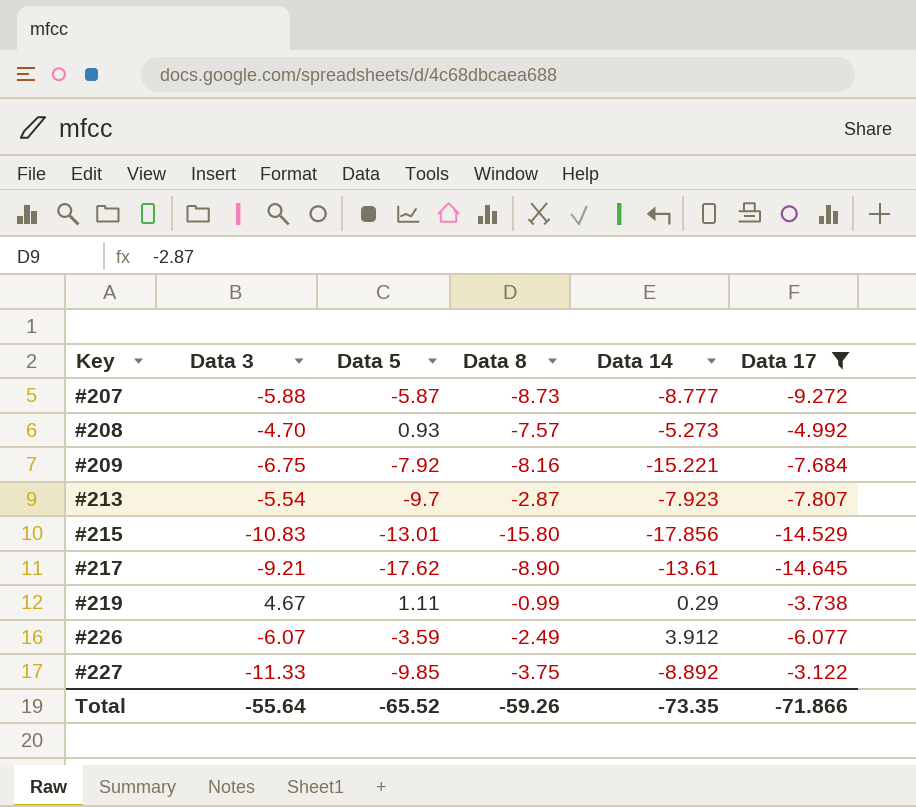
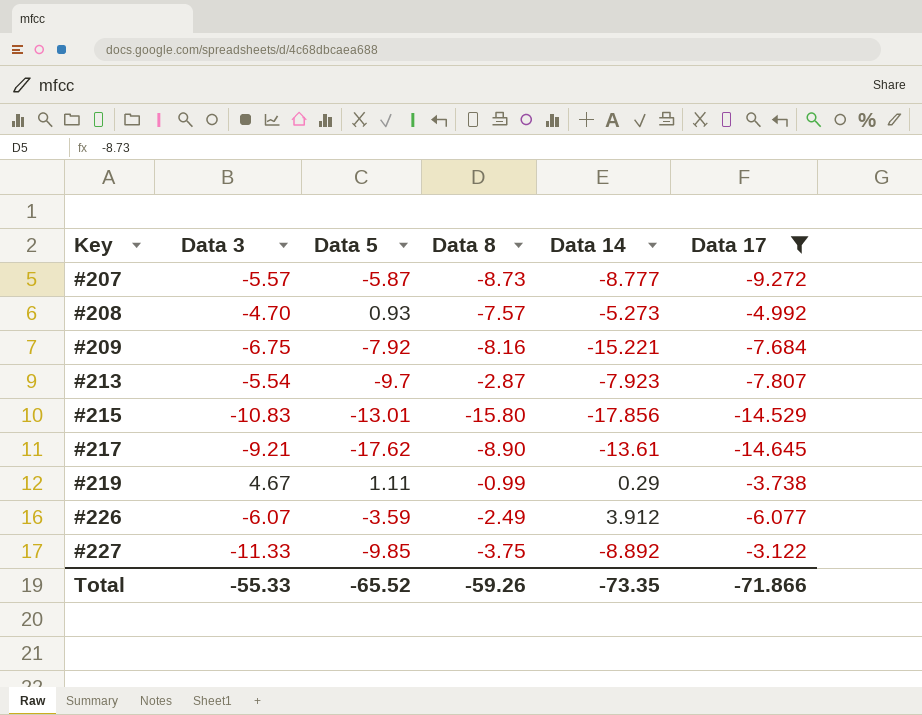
#207 | Data 3: -5.88 -> -5.57
Total | Data 3: -55.64 -> -55.33

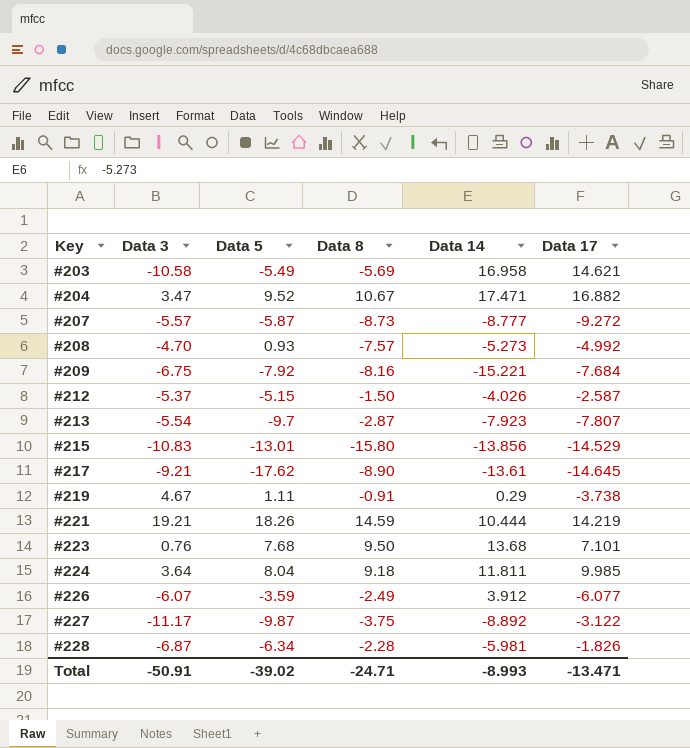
filter: Data 17 <= -3.122 -> none
#215 | Data 14: -17.856 -> -13.856
#219 | Data 8: -0.99 -> -0.91
#227 | Data 3: -11.33 -> -11.17
#227 | Data 5: -9.85 -> -9.87
Total | Data 3: -55.33 -> -50.91
Total | Data 5: -65.52 -> -39.02
Total | Data 8: -59.26 -> -24.71
Total | Data 14: -73.35 -> -8.993
Total | Data 17: -71.866 -> -13.471

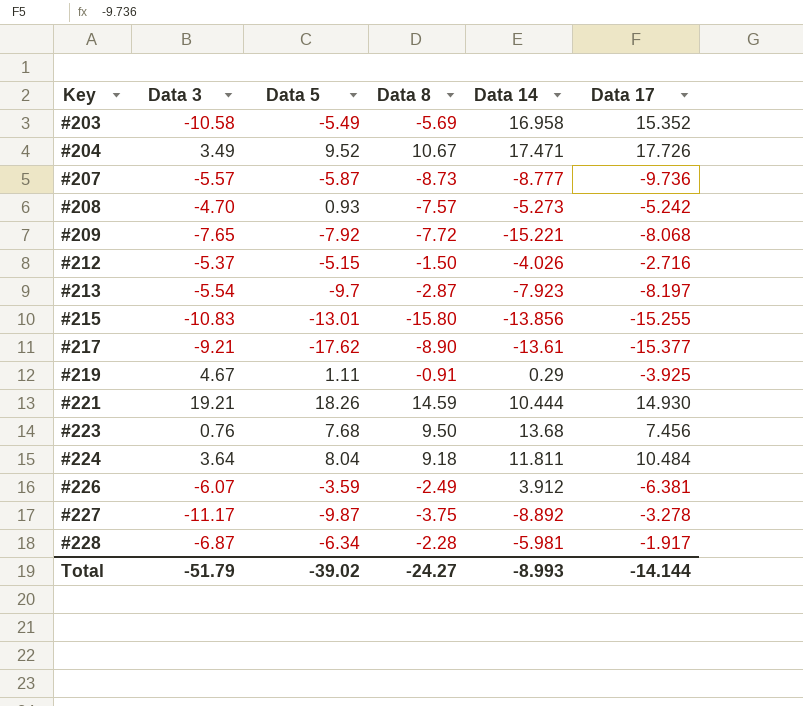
#203 | Data 17: 14.621 -> 15.352
#204 | Data 3: 3.47 -> 3.49
#204 | Data 17: 16.882 -> 17.726
#207 | Data 17: -9.272 -> -9.736
#208 | Data 17: -4.992 -> -5.242
#209 | Data 3: -6.75 -> -7.65
#209 | Data 8: -8.16 -> -7.72
#209 | Data 17: -7.684 -> -8.068
#212 | Data 17: -2.587 -> -2.716
#213 | Data 17: -7.807 -> -8.197
#215 | Data 17: -14.529 -> -15.255
#217 | Data 17: -14.645 -> -15.377
#219 | Data 17: -3.738 -> -3.925
#221 | Data 17: 14.219 -> 14.930
#223 | Data 17: 7.101 -> 7.456
#224 | Data 17: 9.985 -> 10.484
#226 | Data 17: -6.077 -> -6.381
#227 | Data 17: -3.122 -> -3.278
#228 | Data 17: -1.826 -> -1.917
Total | Data 3: -50.91 -> -51.79
Total | Data 8: -24.71 -> -24.27
Total | Data 17: -13.471 -> -14.144

